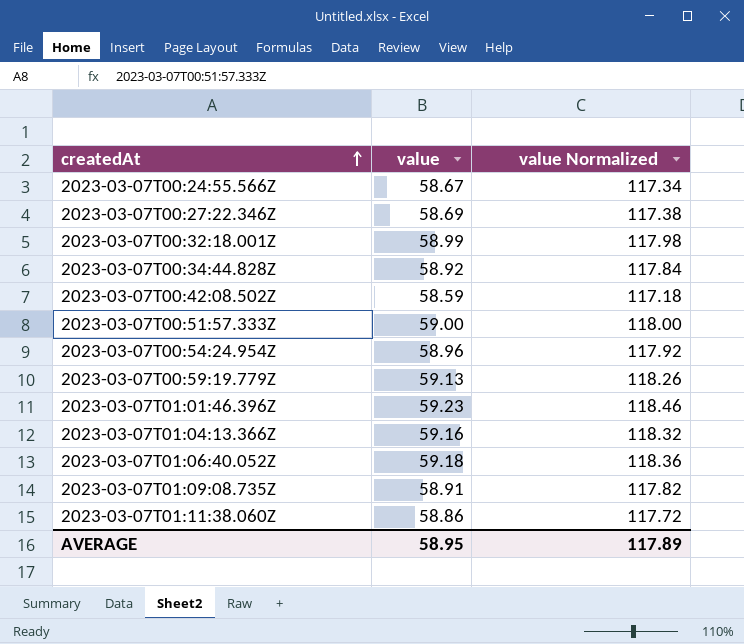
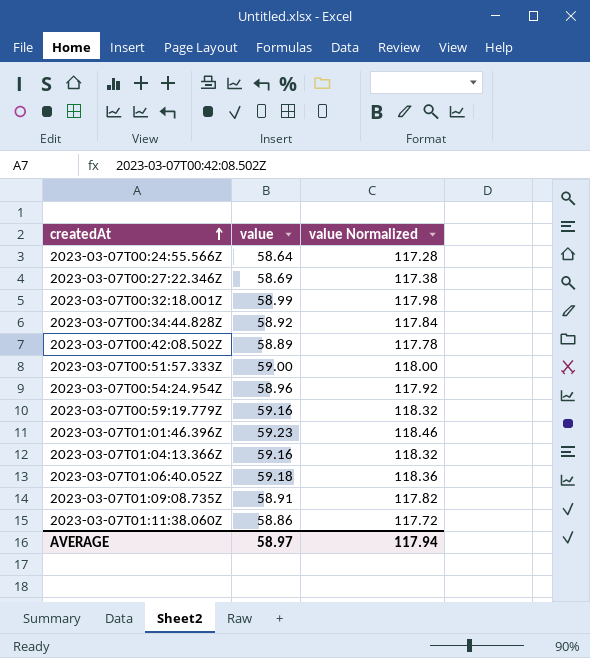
2023-03-07T00:24:55.566Z | value: 58.67 -> 58.64
2023-03-07T00:24:55.566Z | value Normalized: 117.34 -> 117.28
2023-03-07T00:42:08.502Z | value: 58.59 -> 58.89
2023-03-07T00:42:08.502Z | value Normalized: 117.18 -> 117.78
2023-03-07T00:59:19.779Z | value: 59.13 -> 59.16
2023-03-07T00:59:19.779Z | value Normalized: 118.26 -> 118.32
AVERAGE | value: 58.95 -> 58.97
AVERAGE | value Normalized: 117.89 -> 117.94

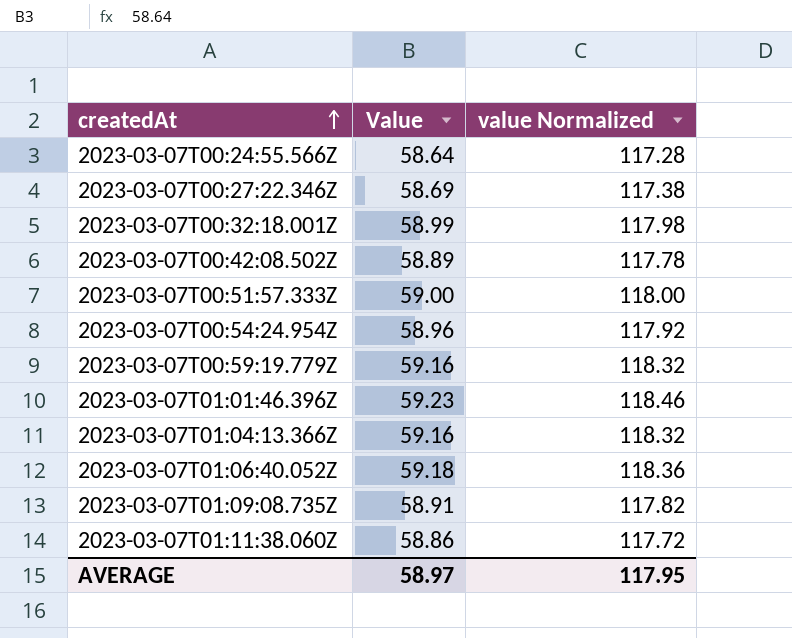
column name: value -> Value
row 2023-03-07T00:34:44.828Z: 58.92 | 117.84 -> none
AVERAGE | value Normalized: 117.94 -> 117.95

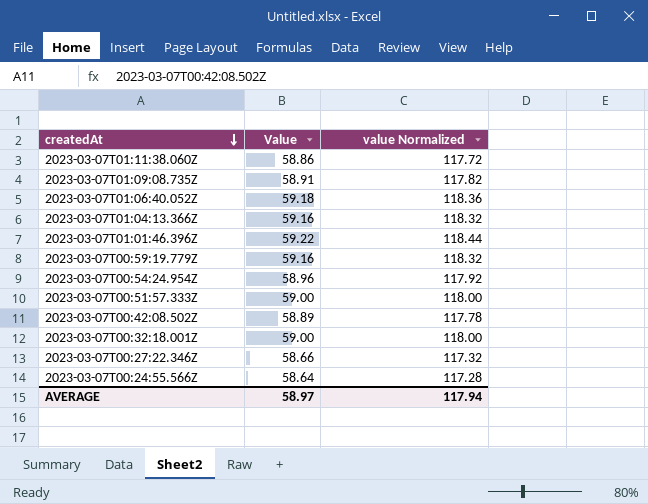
row order: createdAt ascending -> createdAt descending
2023-03-07T01:01:46.396Z | Value: 59.23 -> 59.22
2023-03-07T01:01:46.396Z | value Normalized: 118.46 -> 118.44
2023-03-07T00:32:18.001Z | Value: 58.99 -> 59.00
2023-03-07T00:32:18.001Z | value Normalized: 117.98 -> 118.00
2023-03-07T00:27:22.346Z | Value: 58.69 -> 58.66
2023-03-07T00:27:22.346Z | value Normalized: 117.38 -> 117.32
AVERAGE | value Normalized: 117.95 -> 117.94

